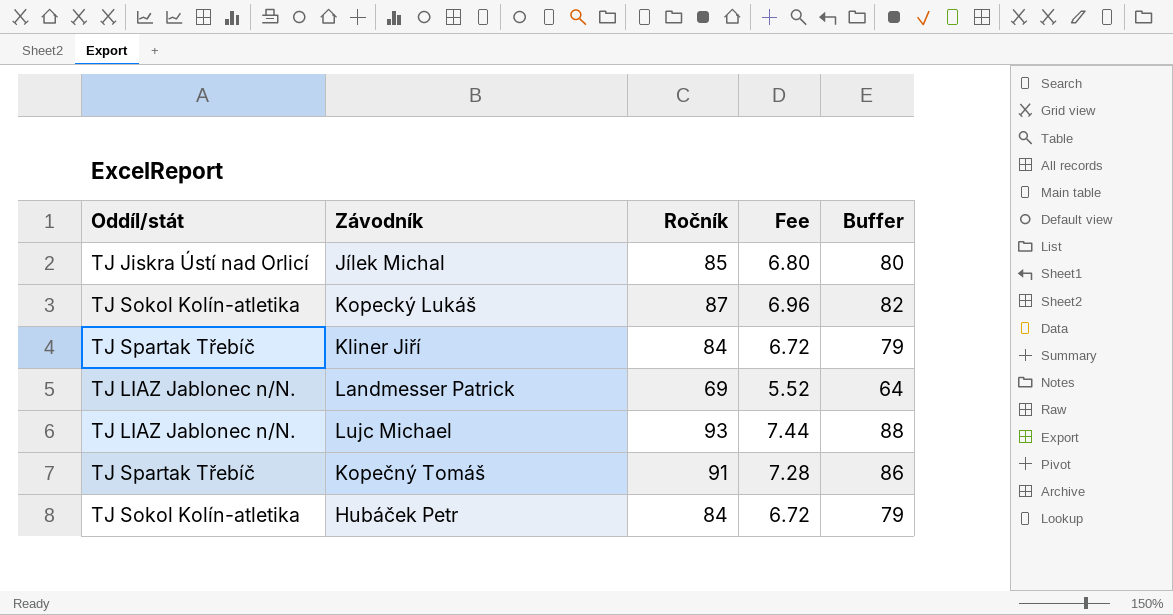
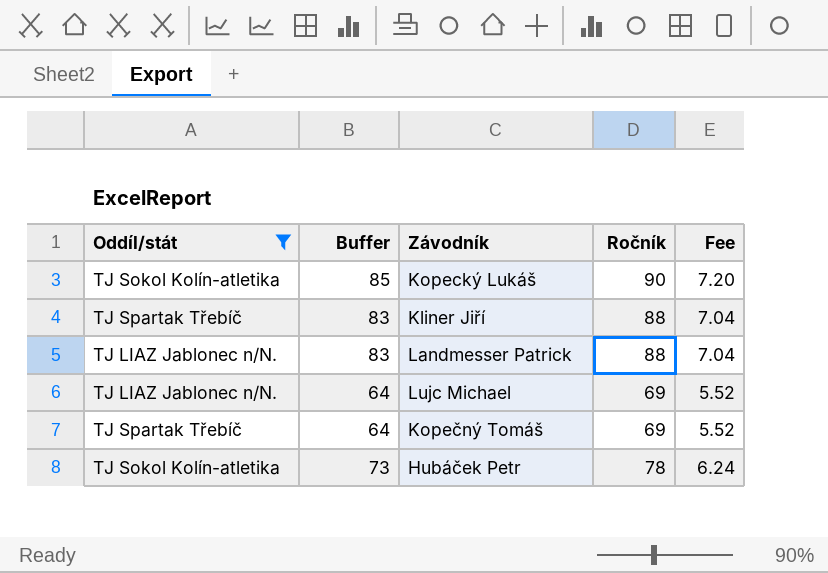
filter: none -> Oddíl/stát != TJ Jiskra Ústí nad Orlicí
column Buffer | position: 5 -> 2
Kopecký Lukáš | Buffer: 82 -> 85
Kopecký Lukáš | Ročník: 87 -> 90
Kopecký Lukáš | Fee: 6.96 -> 7.20
Kliner Jiří | Buffer: 79 -> 83
Kliner Jiří | Ročník: 84 -> 88
Kliner Jiří | Fee: 6.72 -> 7.04
Landmesser Patrick | Buffer: 64 -> 83
Landmesser Patrick | Ročník: 69 -> 88
Landmesser Patrick | Fee: 5.52 -> 7.04
Lujc Michael | Buffer: 88 -> 64
Lujc Michael | Ročník: 93 -> 69
Lujc Michael | Fee: 7.44 -> 5.52
Kopečný Tomáš | Buffer: 86 -> 64
Kopečný Tomáš | Ročník: 91 -> 69
Kopečný Tomáš | Fee: 7.28 -> 5.52
Hubáček Petr | Buffer: 79 -> 73
Hubáček Petr | Ročník: 84 -> 78
Hubáček Petr | Fee: 6.72 -> 6.24

